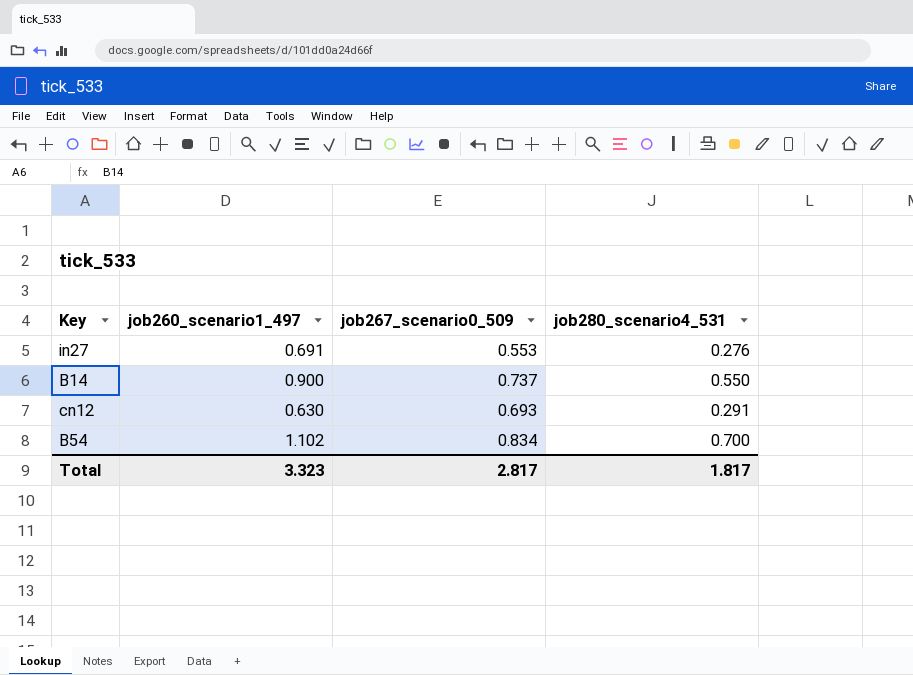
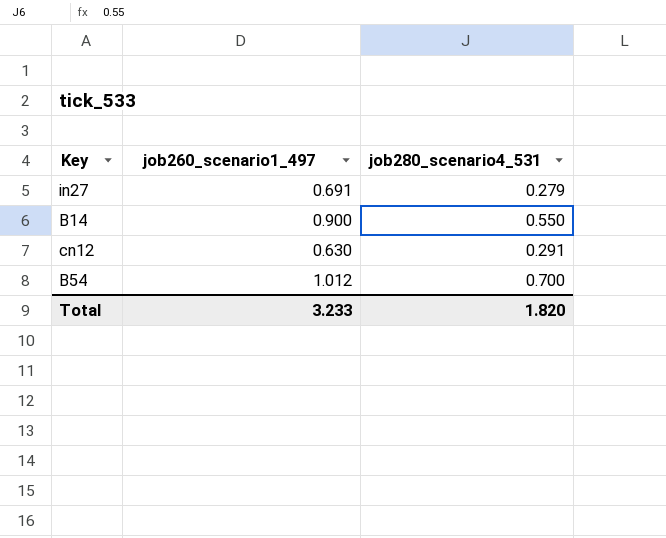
column job267_scenario0_509 | position: 3 -> none
in27 | job280_scenario4_531: 0.276 -> 0.279
B54 | job260_scenario1_497: 1.102 -> 1.012
Total | job260_scenario1_497: 3.323 -> 3.233
Total | job280_scenario4_531: 1.817 -> 1.820

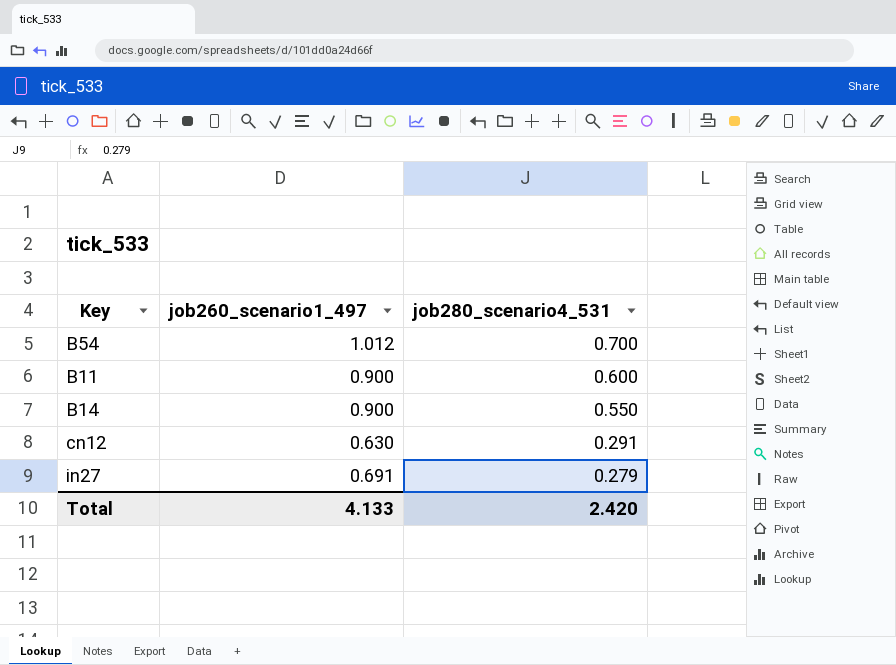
row order: none -> job280_scenario4_531 descending
row B11: none -> 0.900 | 0.600
Total | job260_scenario1_497: 3.233 -> 4.133
Total | job280_scenario4_531: 1.820 -> 2.420

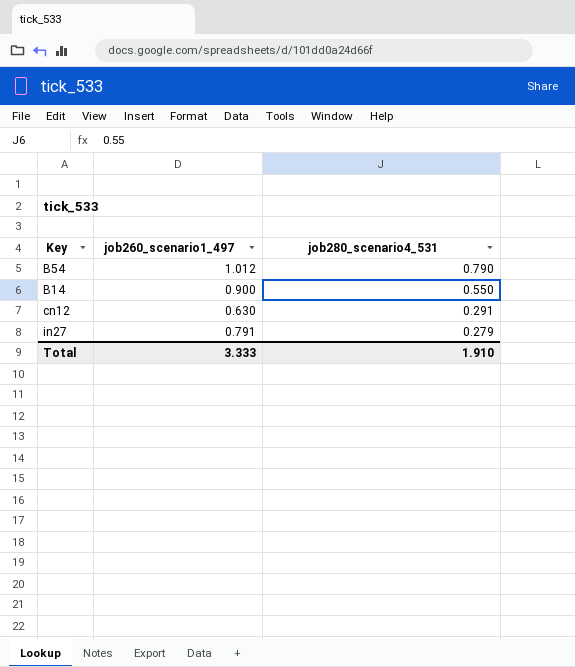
row B11: 0.900 | 0.600 -> none
B54 | job280_scenario4_531: 0.700 -> 0.790
in27 | job260_scenario1_497: 0.691 -> 0.791
Total | job260_scenario1_497: 4.133 -> 3.333
Total | job280_scenario4_531: 2.420 -> 1.910

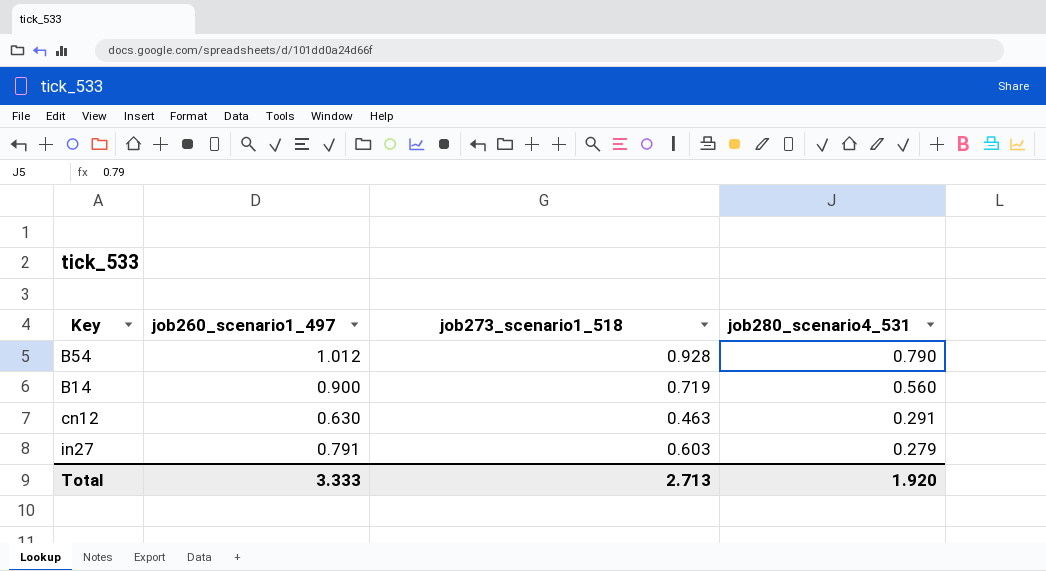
column job273_scenario1_518 | position: none -> 3
B14 | job280_scenario4_531: 0.550 -> 0.560
Total | job280_scenario4_531: 1.910 -> 1.920

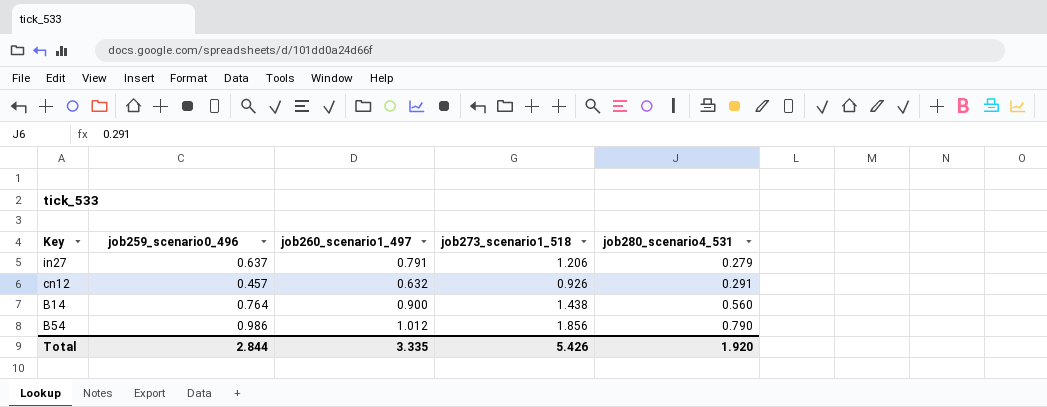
row order: job280_scenario4_531 descending -> job280_scenario4_531 ascending
column job259_scenario0_496 | position: none -> 2
in27 | job273_scenario1_518: 0.603 -> 1.206
cn12 | job260_scenario1_497: 0.630 -> 0.632
cn12 | job273_scenario1_518: 0.463 -> 0.926
B14 | job273_scenario1_518: 0.719 -> 1.438
B54 | job273_scenario1_518: 0.928 -> 1.856
Total | job260_scenario1_497: 3.333 -> 3.335
Total | job273_scenario1_518: 2.713 -> 5.426

